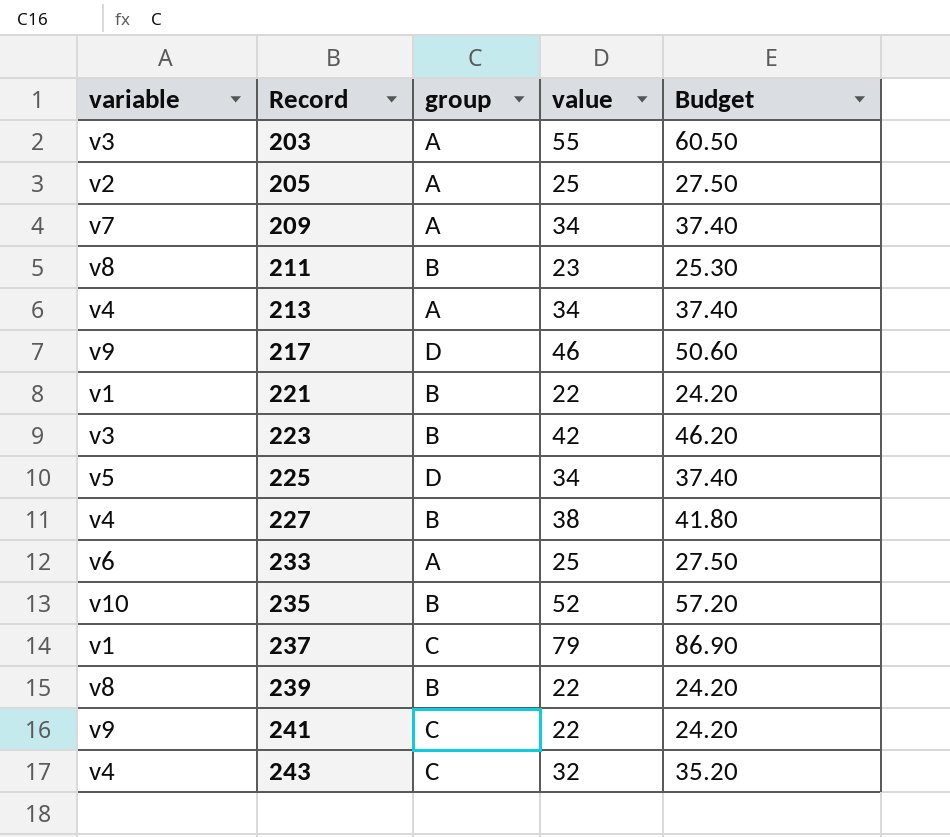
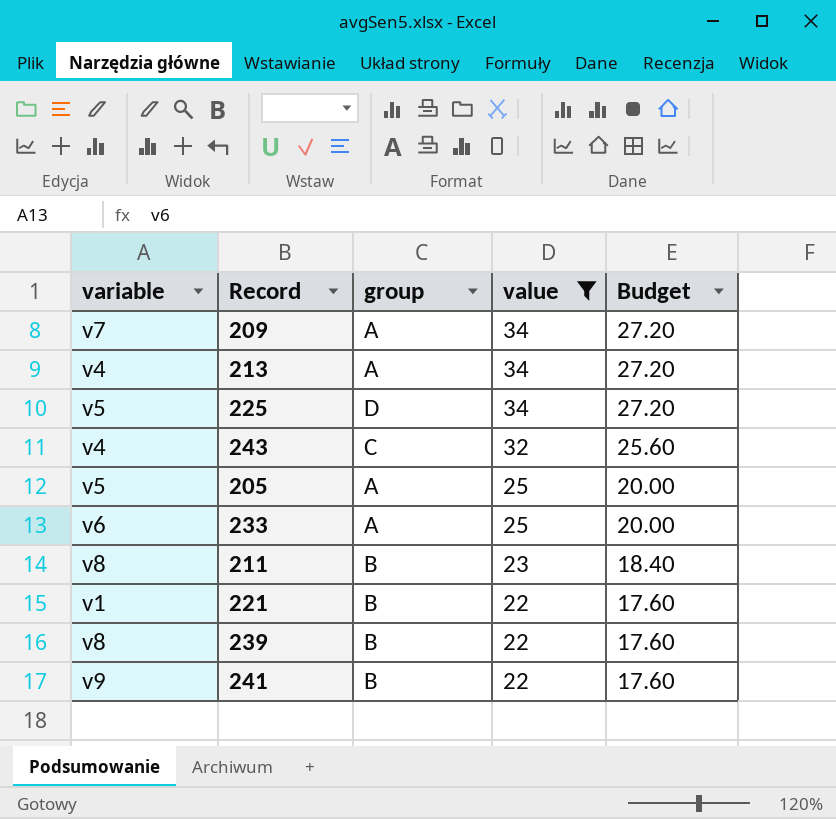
filter: none -> value <= 34
row order: Record ascending -> value descending
column Budget | formula: [value] * 1.1 -> [value] * 0.8
205 | variable: v2 -> v5
241 | group: C -> B

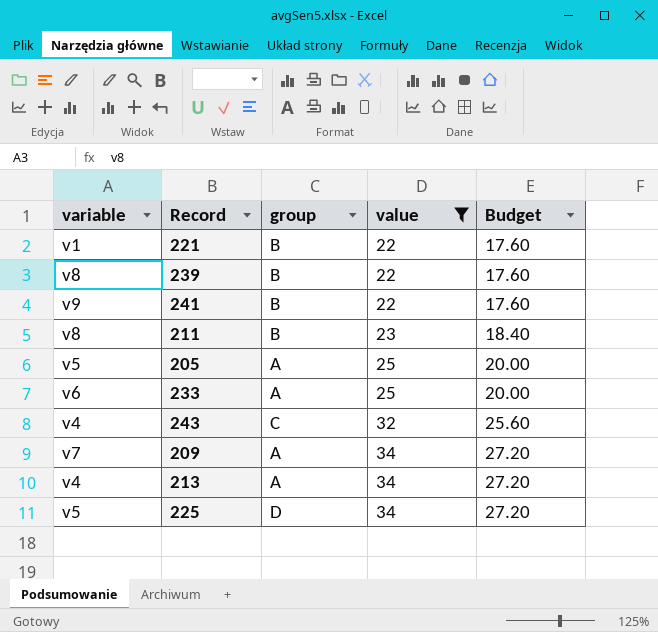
row order: value descending -> value ascending

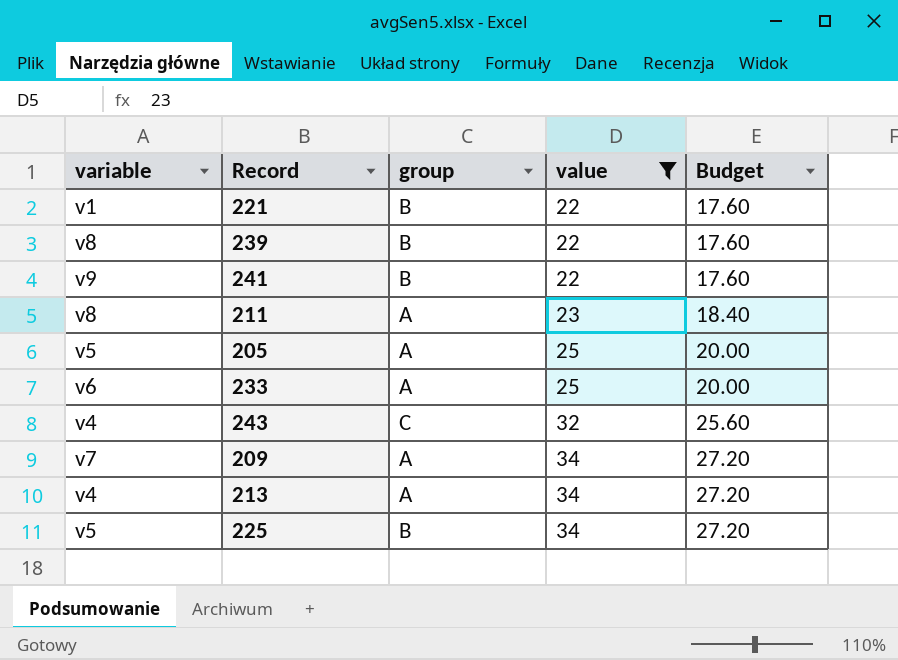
211 | group: B -> A
225 | group: D -> B

